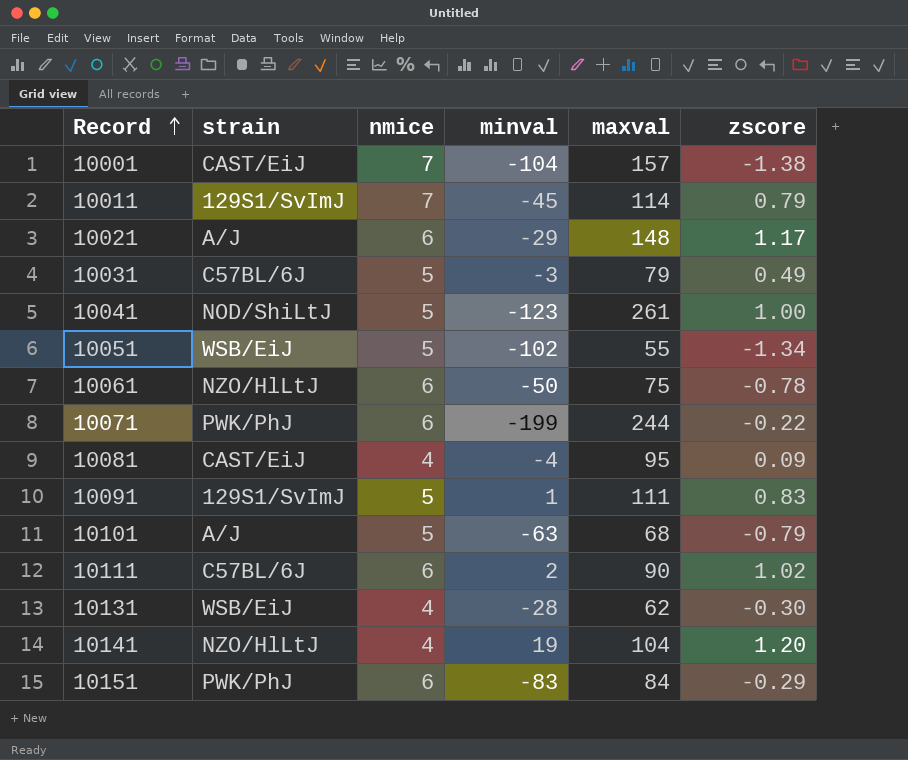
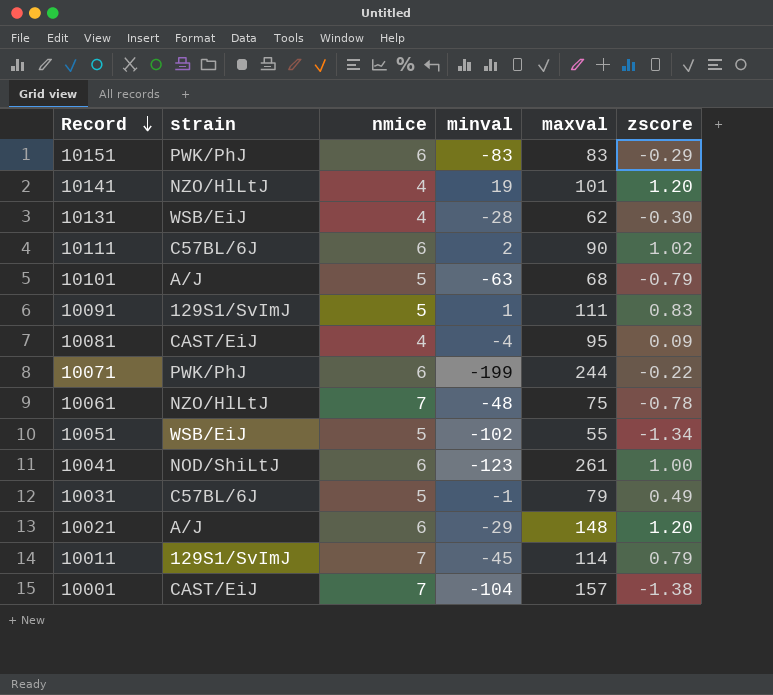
row order: Record ascending -> Record descending
10151 | maxval: 84 -> 83
10141 | maxval: 104 -> 101
10061 | nmice: 6 -> 7
10061 | minval: -50 -> -48
10041 | nmice: 5 -> 6
10031 | minval: -3 -> -1
10021 | zscore: 1.17 -> 1.20

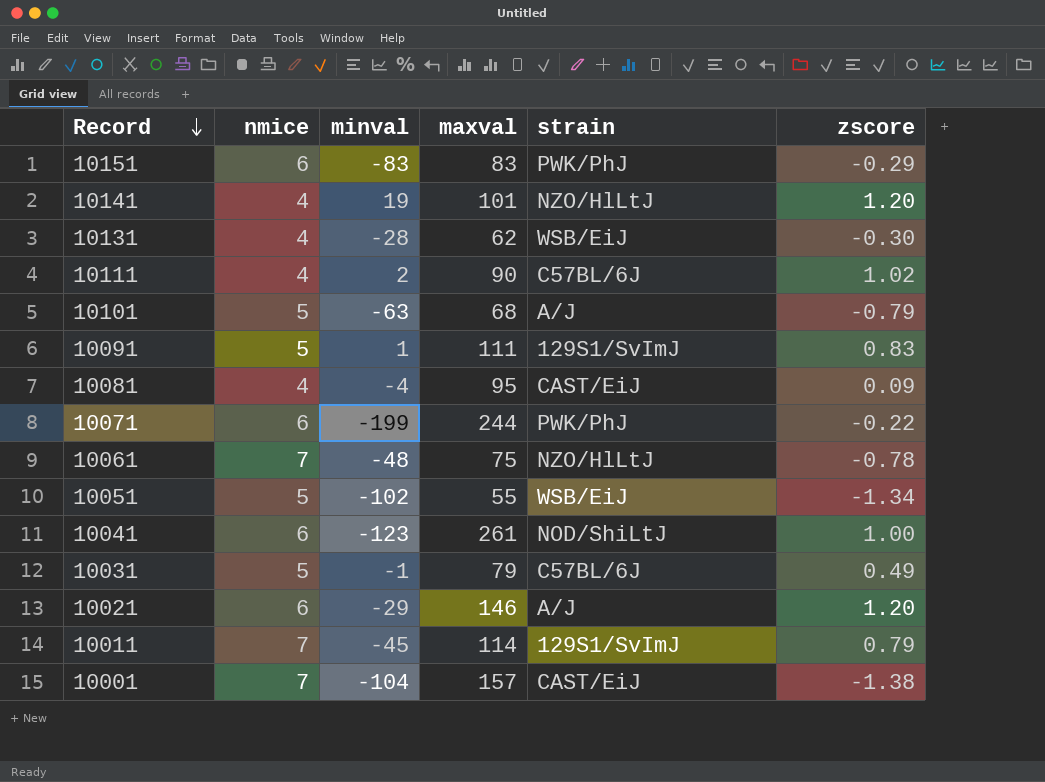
column strain | position: 2 -> 5
10111 | nmice: 6 -> 4
10021 | maxval: 148 -> 146

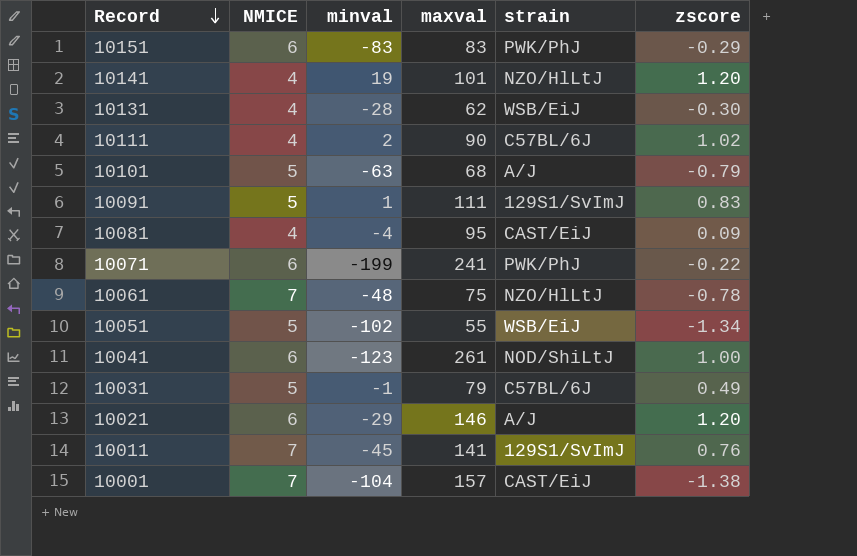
column name: nmice -> NMICE
10071 | maxval: 244 -> 241
10011 | maxval: 114 -> 141
10011 | zscore: 0.79 -> 0.76

